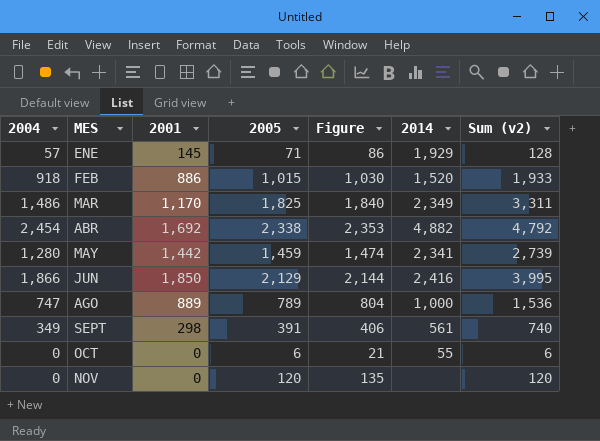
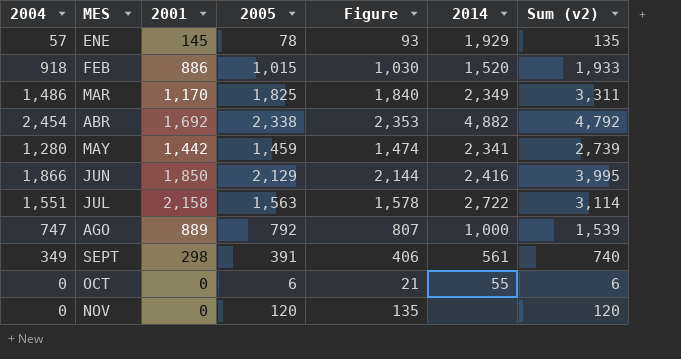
ENE | 2005: 71 -> 78
ENE | Figure: 86 -> 93
ENE | Sum (v2): 128 -> 135
row JUL: none -> 1,551 | 2,158 | 1,563 | 1,578 | 2,722 | 3,114
AGO | 2005: 789 -> 792
AGO | Figure: 804 -> 807
AGO | Sum (v2): 1,536 -> 1,539

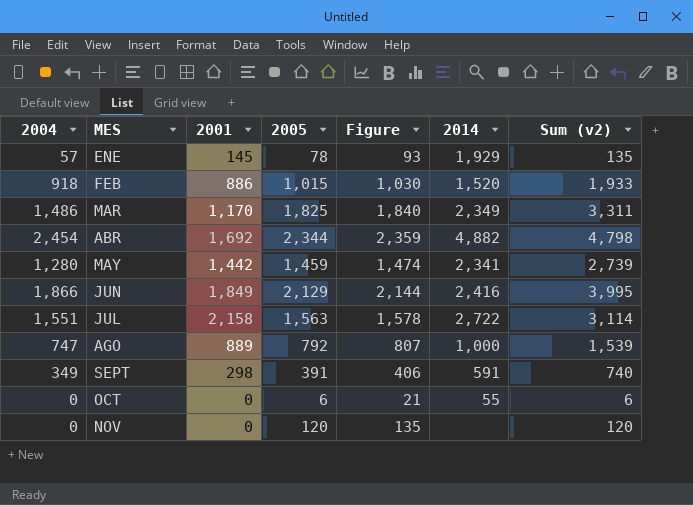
ABR | 2005: 2,338 -> 2,344
ABR | Figure: 2,353 -> 2,359
ABR | Sum (v2): 4,792 -> 4,798
JUN | 2001: 1,850 -> 1,849
SEPT | 2014: 561 -> 591

